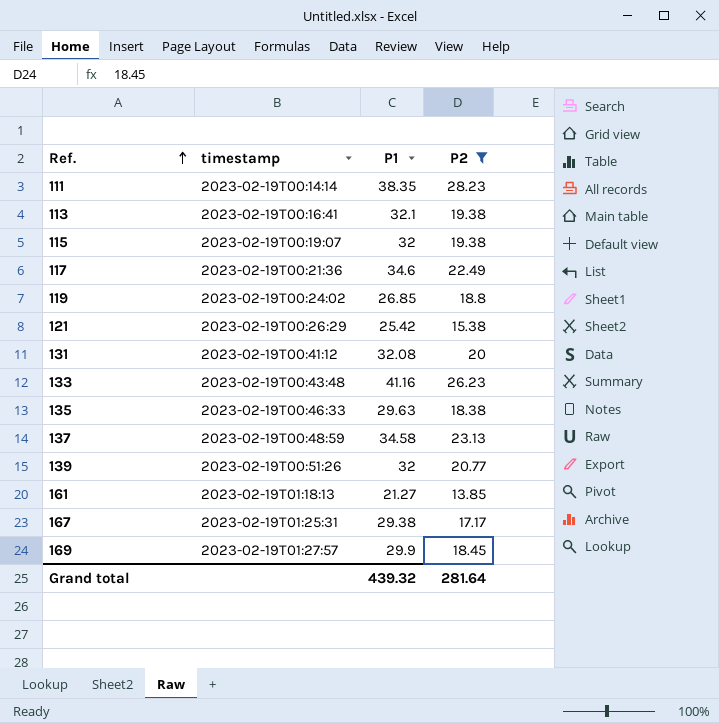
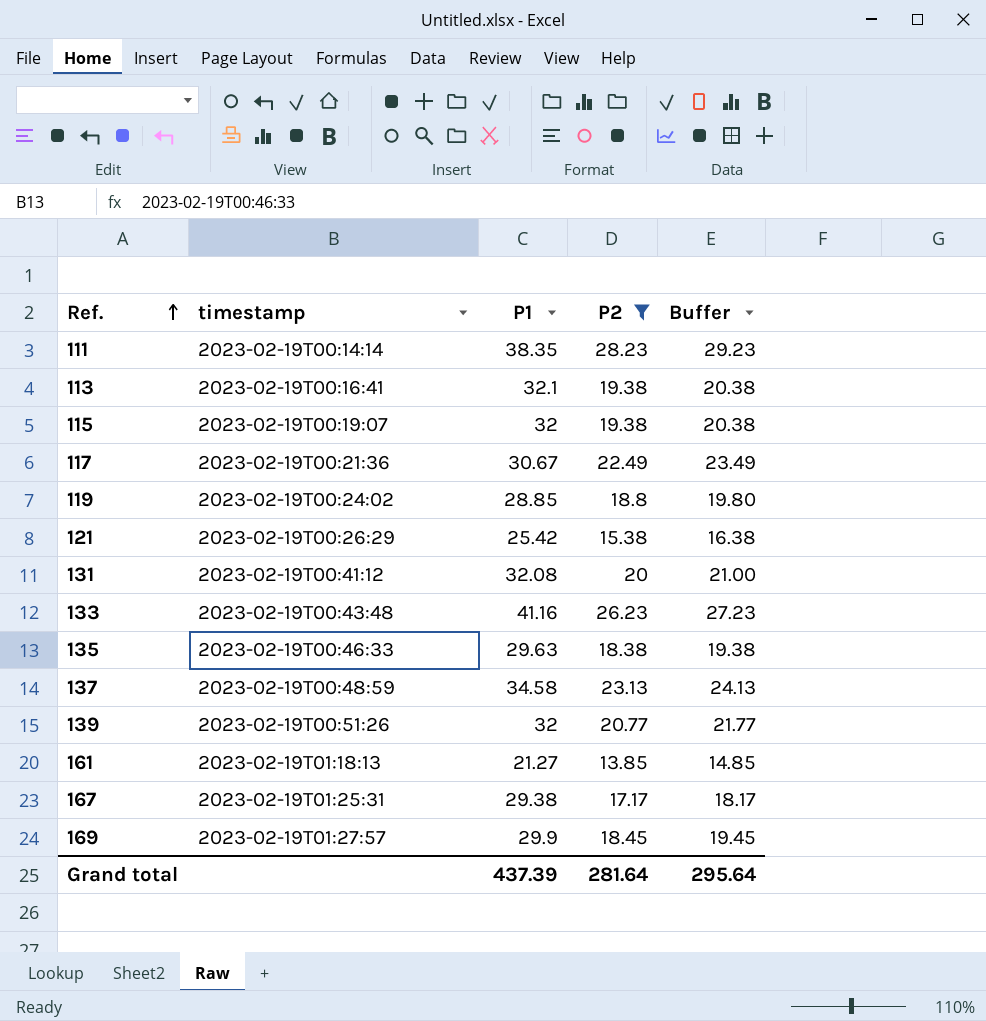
column Buffer | formula: none -> [P2] + 1
117 | P1: 34.6 -> 30.67
119 | P1: 26.85 -> 28.85
Grand total | P1: 439.32 -> 437.39

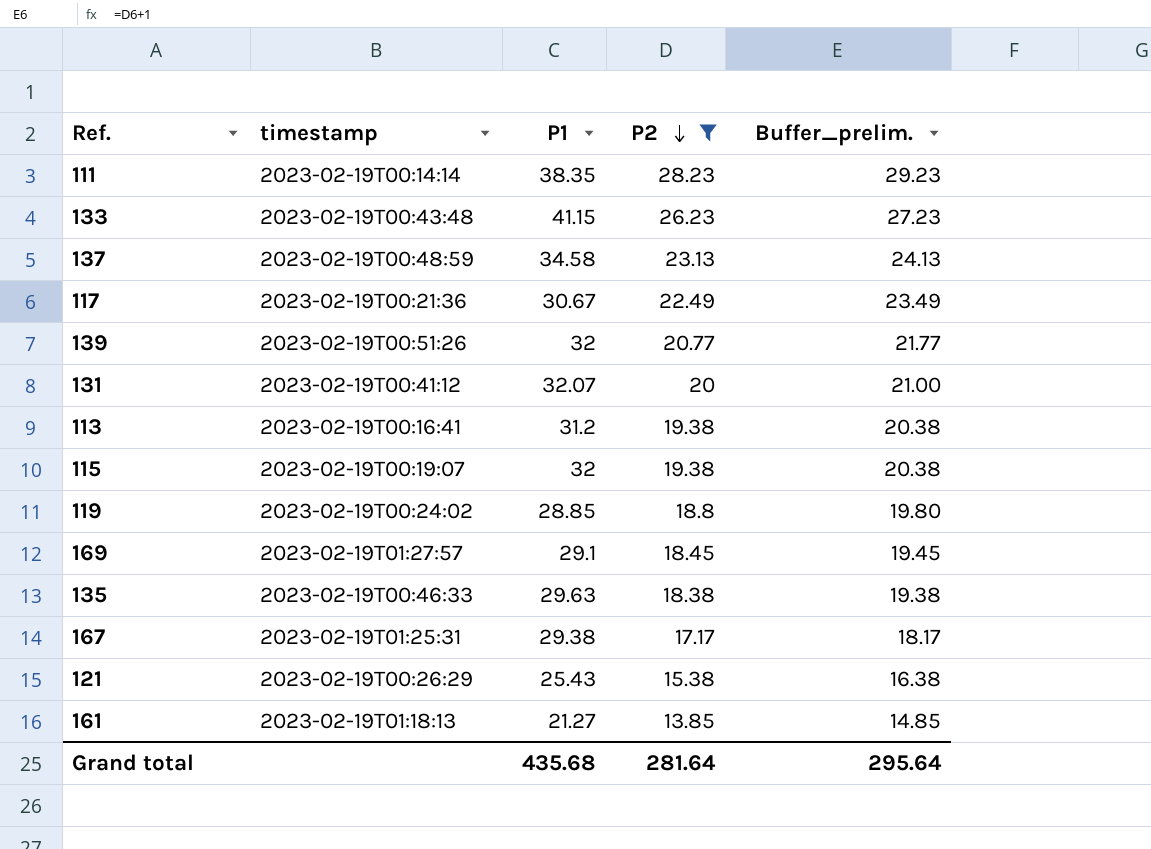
row order: Ref. ascending -> P2 descending
column name: Buffer -> Buffer_prelim.
133 | P1: 41.16 -> 41.15
131 | P1: 32.08 -> 32.07
113 | P1: 32.1 -> 31.2
169 | P1: 29.9 -> 29.1
121 | P1: 25.42 -> 25.43
Grand total | P1: 437.39 -> 435.68

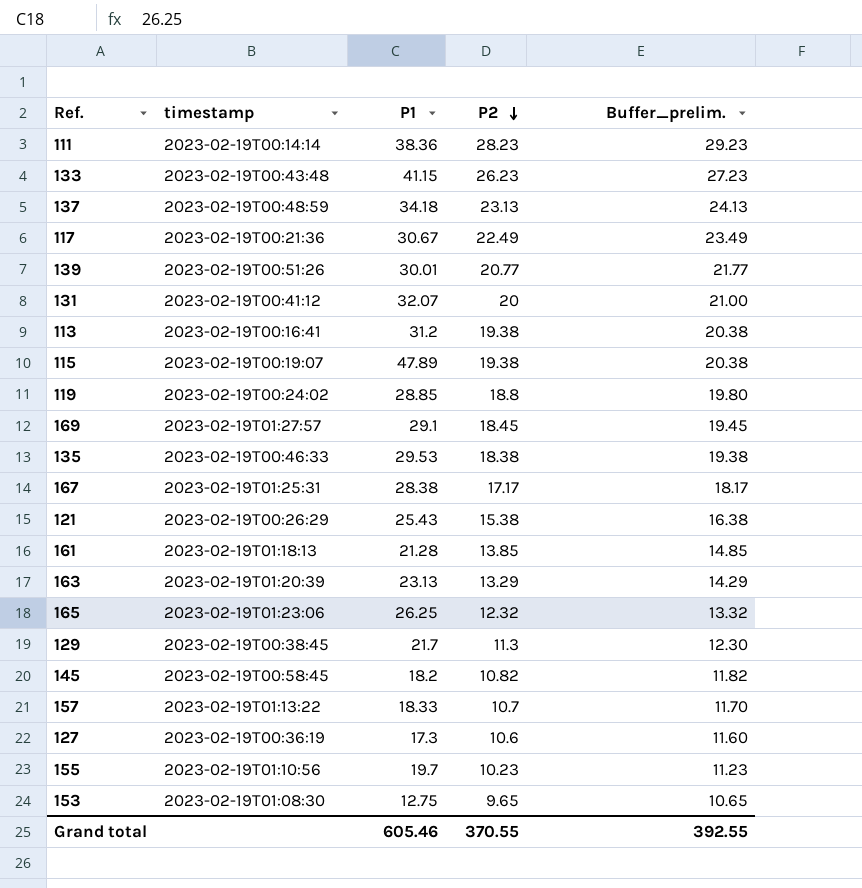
filter: P2 >= 13.85 -> none
111 | P1: 38.35 -> 38.36
137 | P1: 34.58 -> 34.18
139 | P1: 32 -> 30.01
115 | P1: 32 -> 47.89
135 | P1: 29.63 -> 29.53
167 | P1: 29.38 -> 28.38
161 | P1: 21.27 -> 21.28
Grand total | P1: 435.68 -> 605.46
Grand total | P2: 281.64 -> 370.55
Grand total | Buffer_prelim.: 295.64 -> 392.55

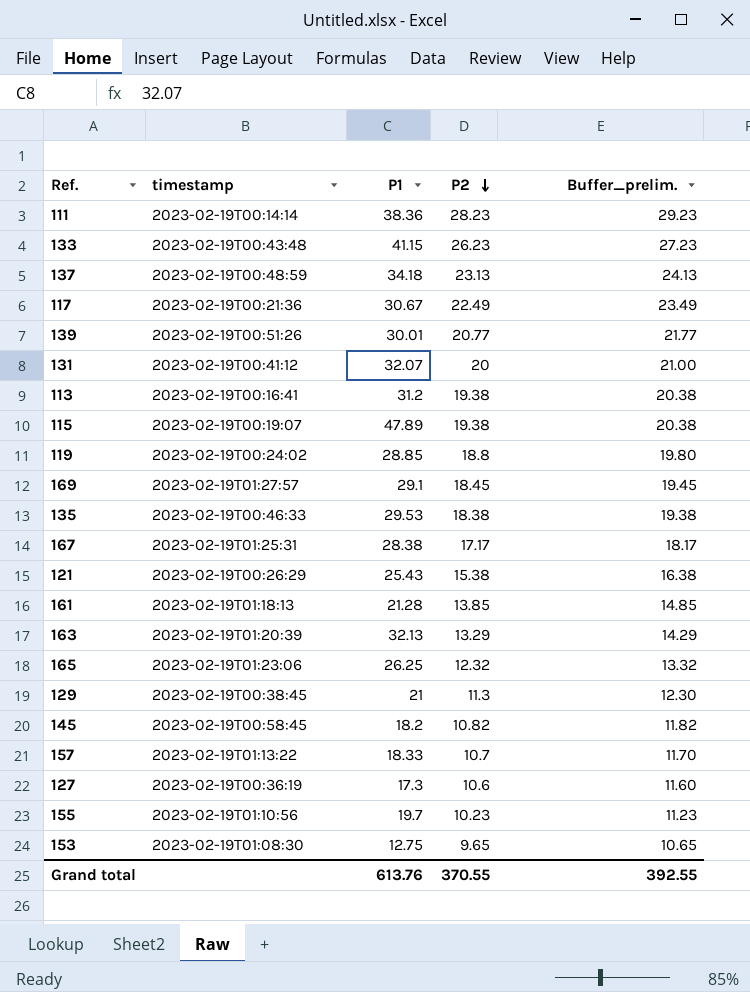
163 | P1: 23.13 -> 32.13
129 | P1: 21.7 -> 21
Grand total | P1: 605.46 -> 613.76

